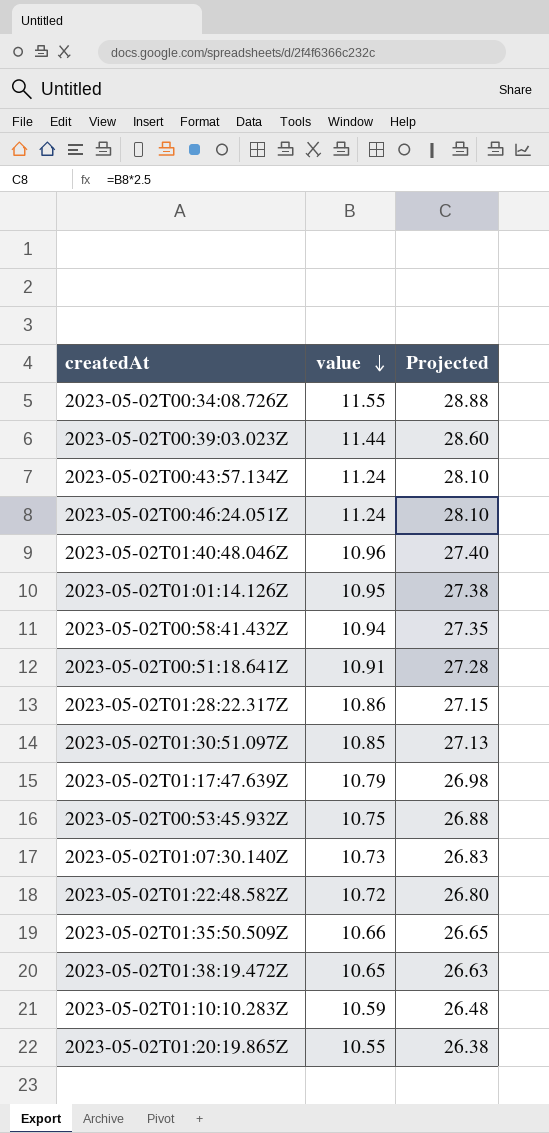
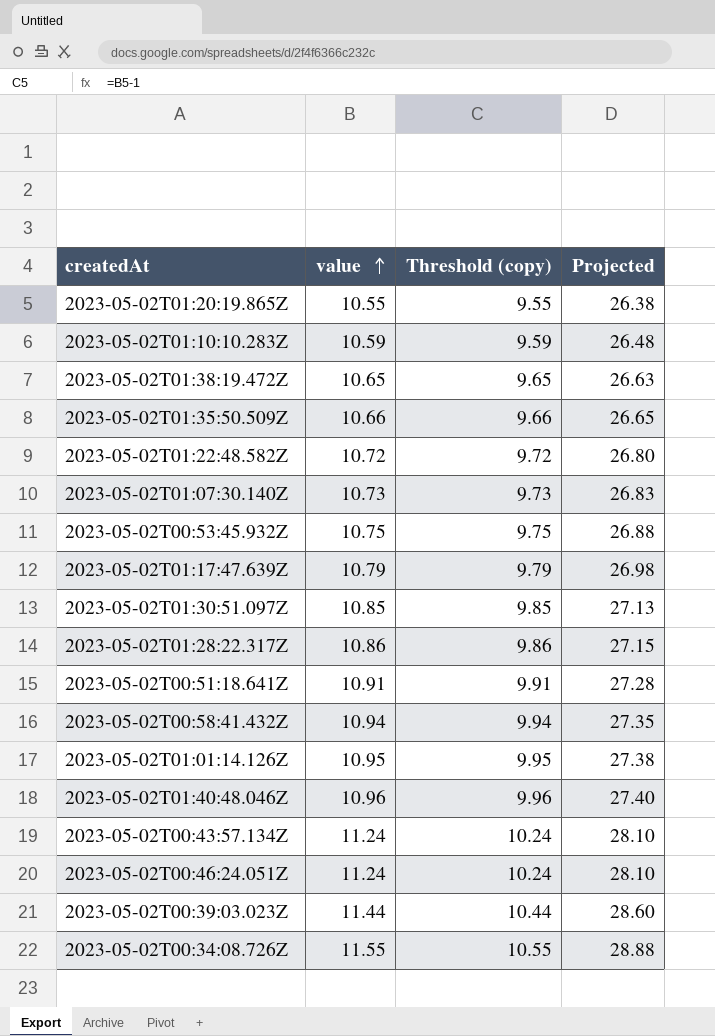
row order: value descending -> value ascending
column Threshold (copy) | formula: none -> [value] - 1

